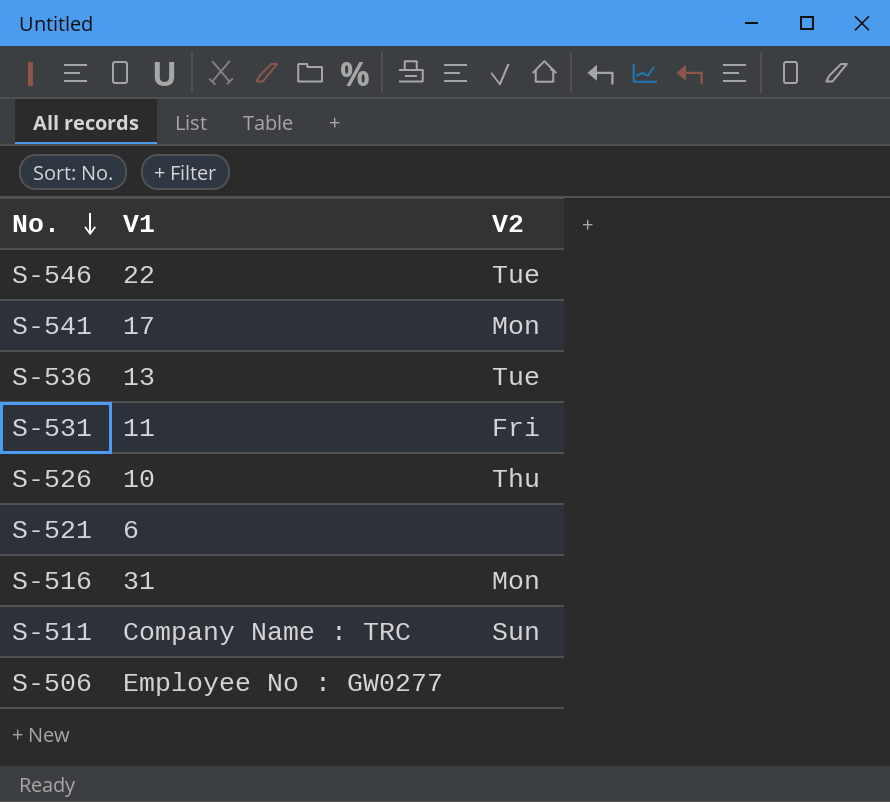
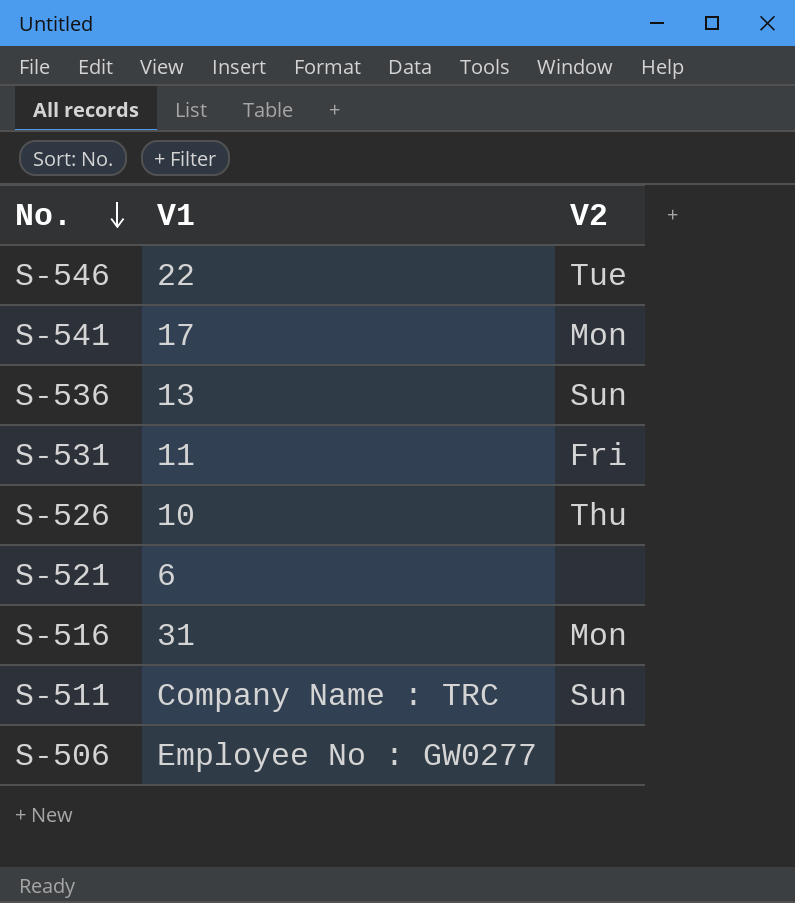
S-536 | V2: Tue -> Sun

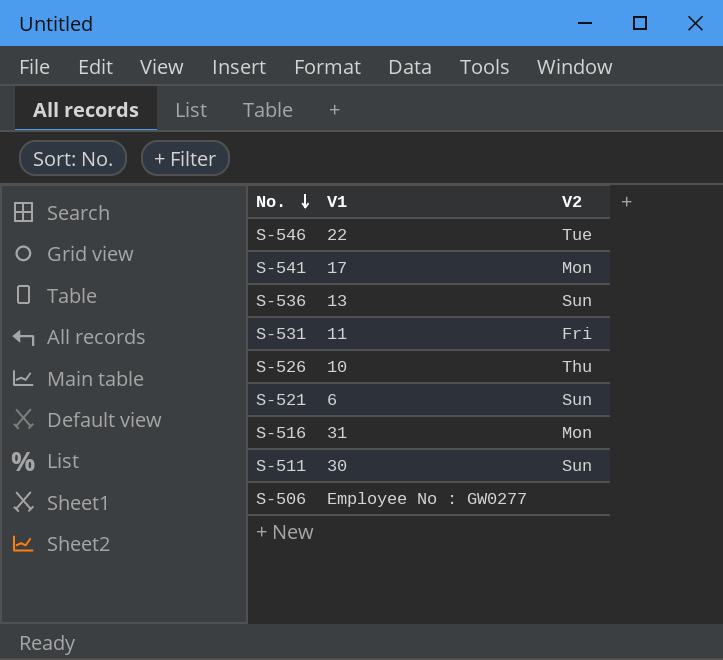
S-521 | V2: none -> Sun
S-511 | V1: Company Name : TRC -> 30

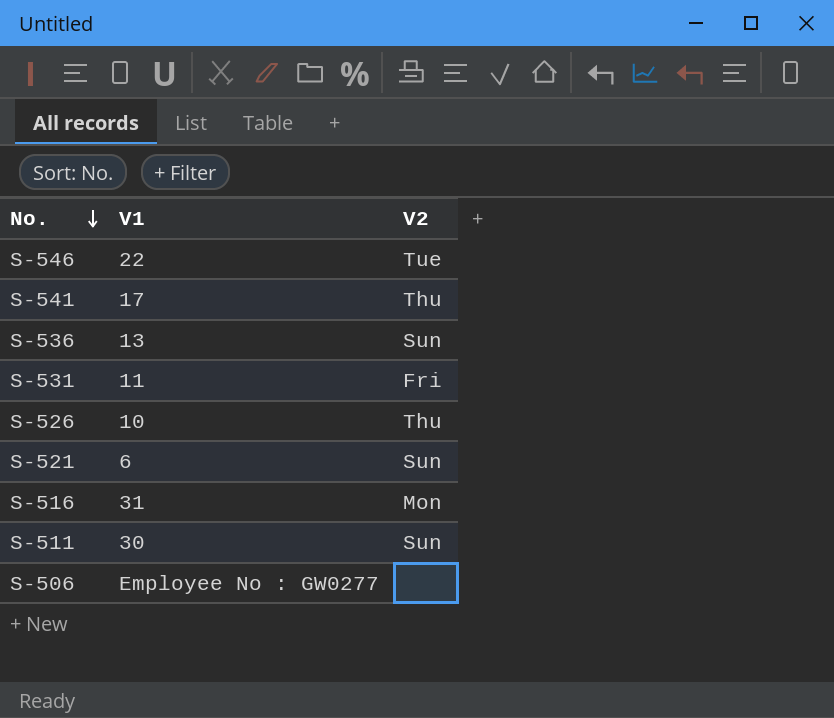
S-541 | V2: Mon -> Thu

